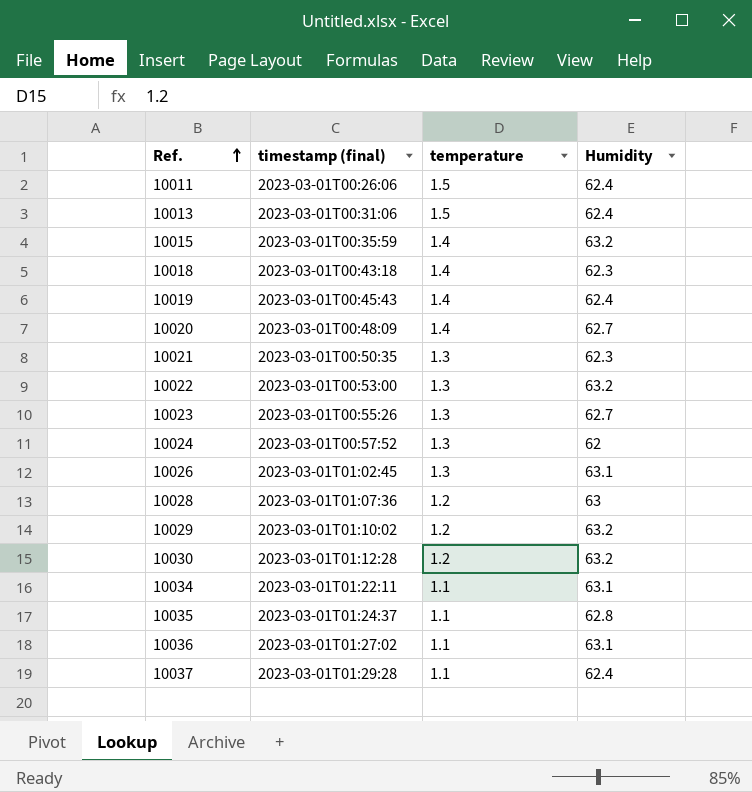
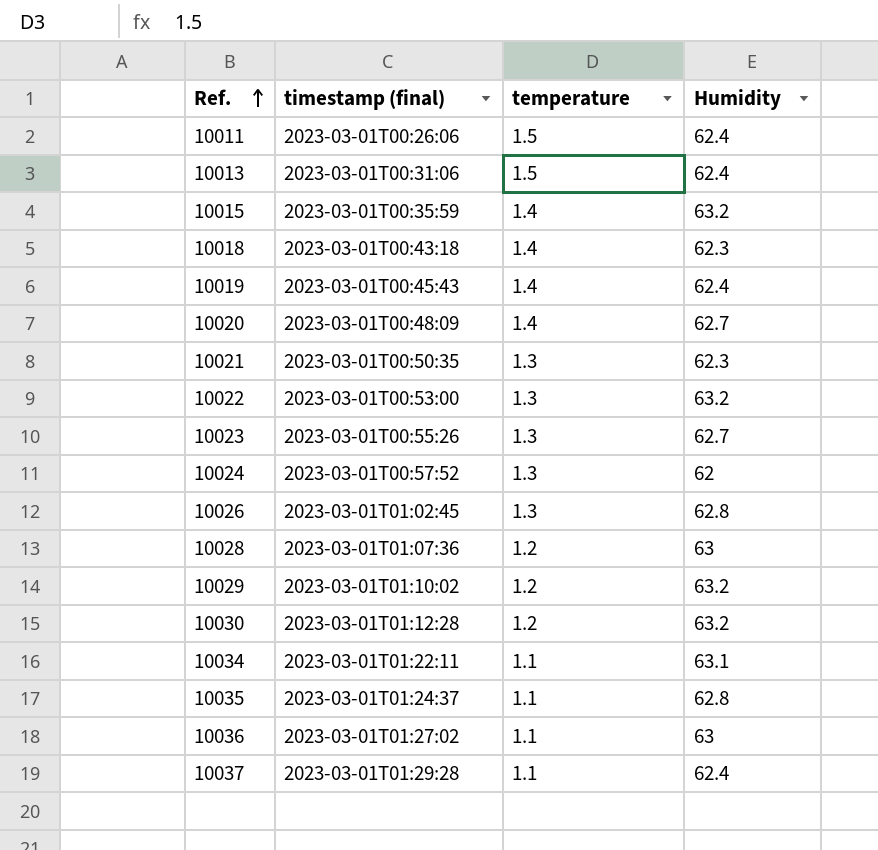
10026 | Humidity: 63.1 -> 62.8
10036 | Humidity: 63.1 -> 63

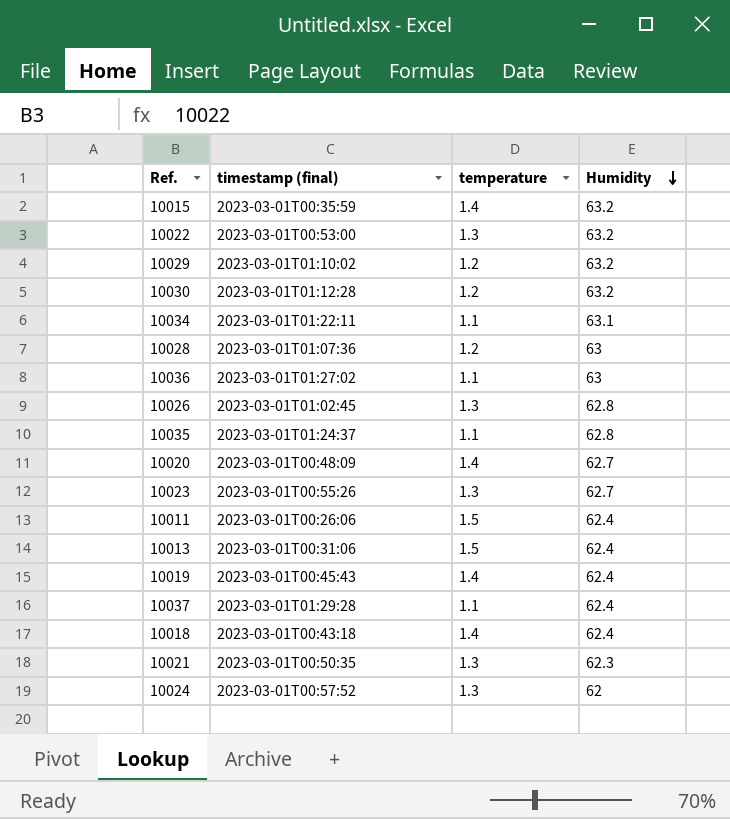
row order: Ref. ascending -> Humidity descending
10018 | Humidity: 62.3 -> 62.4

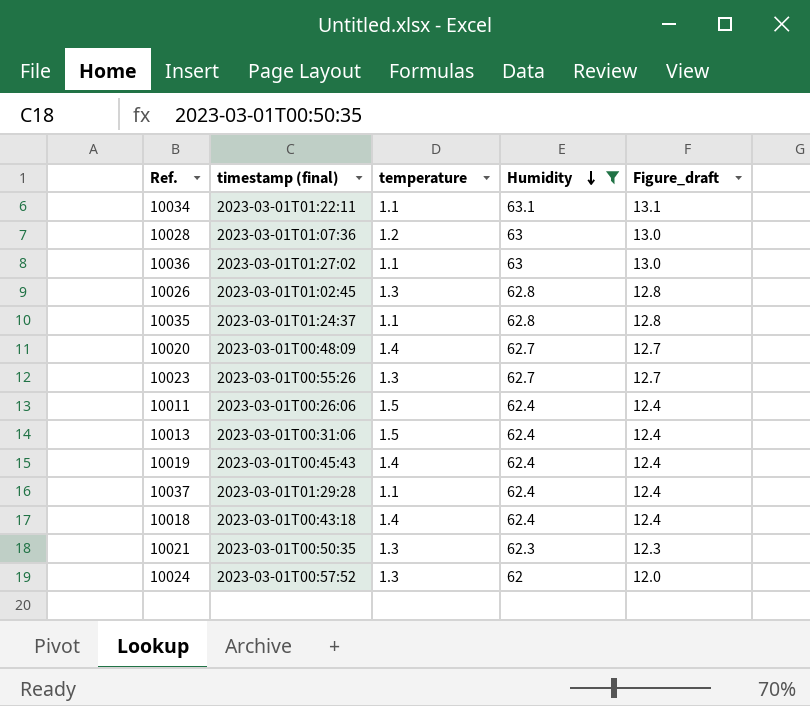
filter: none -> Humidity != 63.2
column Figure_draft | formula: none -> [Humidity] - 50

